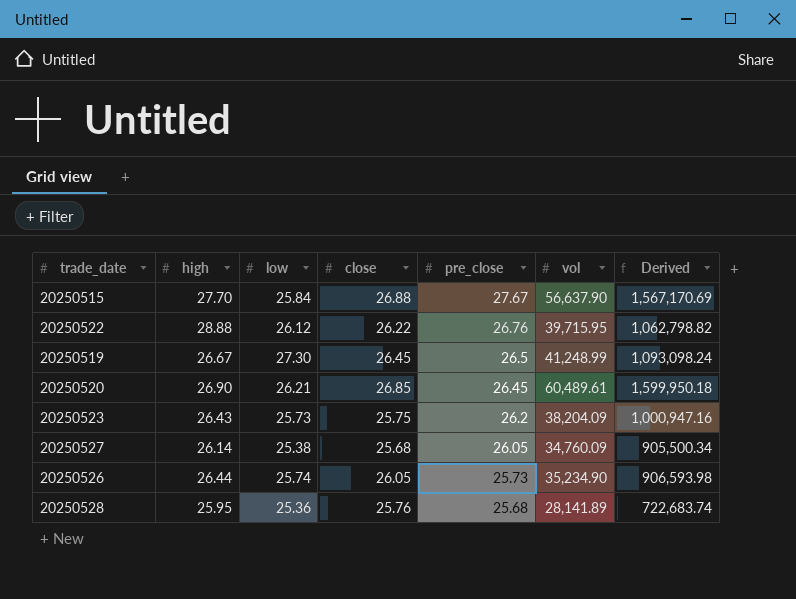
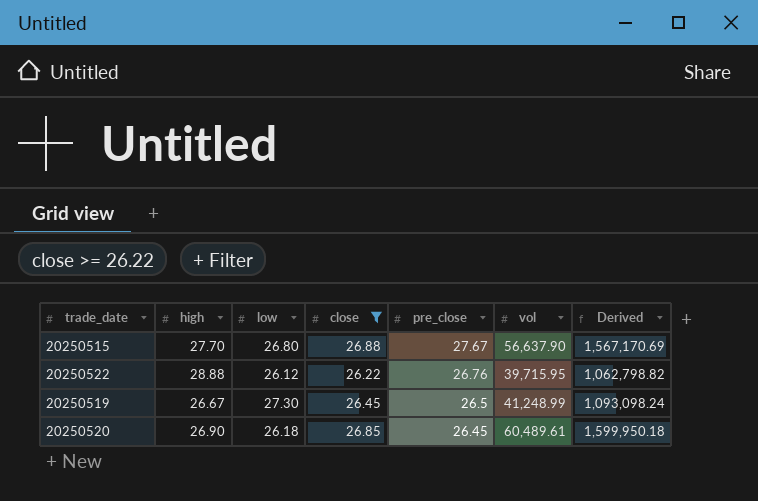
filter: none -> close >= 26.22
20250515 | low: 25.84 -> 26.80
20250520 | low: 26.21 -> 26.18

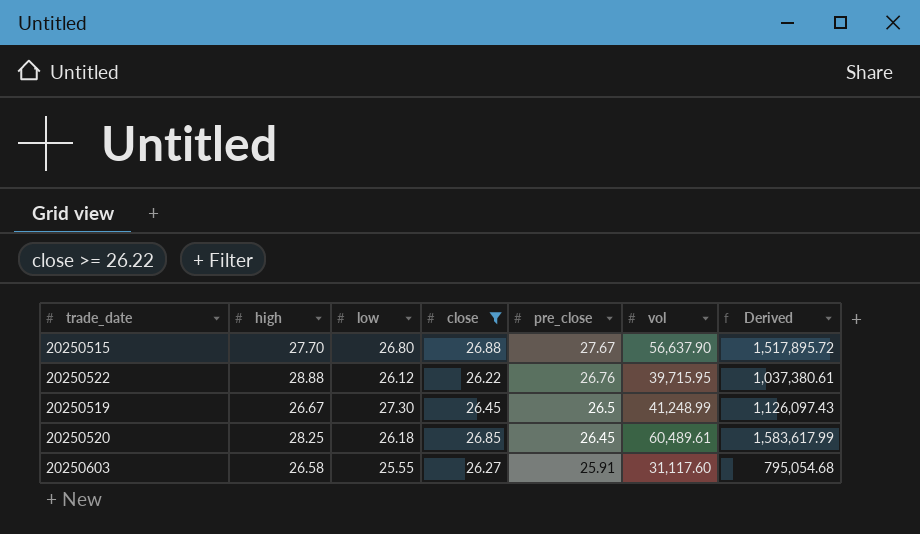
column Derived | formula: [pre_close] * [vol] -> [low] * [vol]
20250520 | high: 26.90 -> 28.25
row 20250603: none -> 26.58 | 25.55 | 26.27 | 25.91 | 31,117.60 | 795,054.68

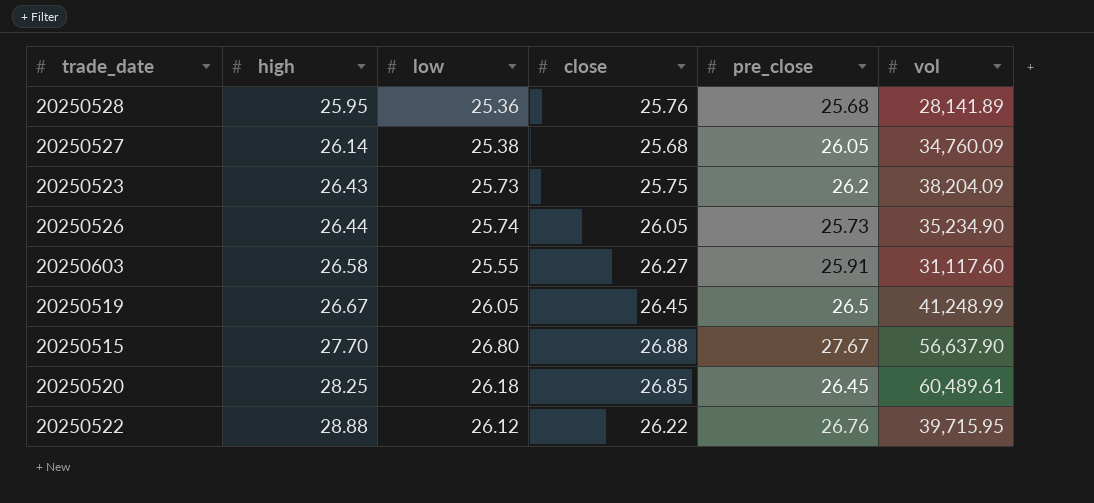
filter: close >= 26.22 -> none
row order: pre_close descending -> high ascending
column Derived | formula: [low] * [vol] -> none
20250519 | low: 27.30 -> 26.05

